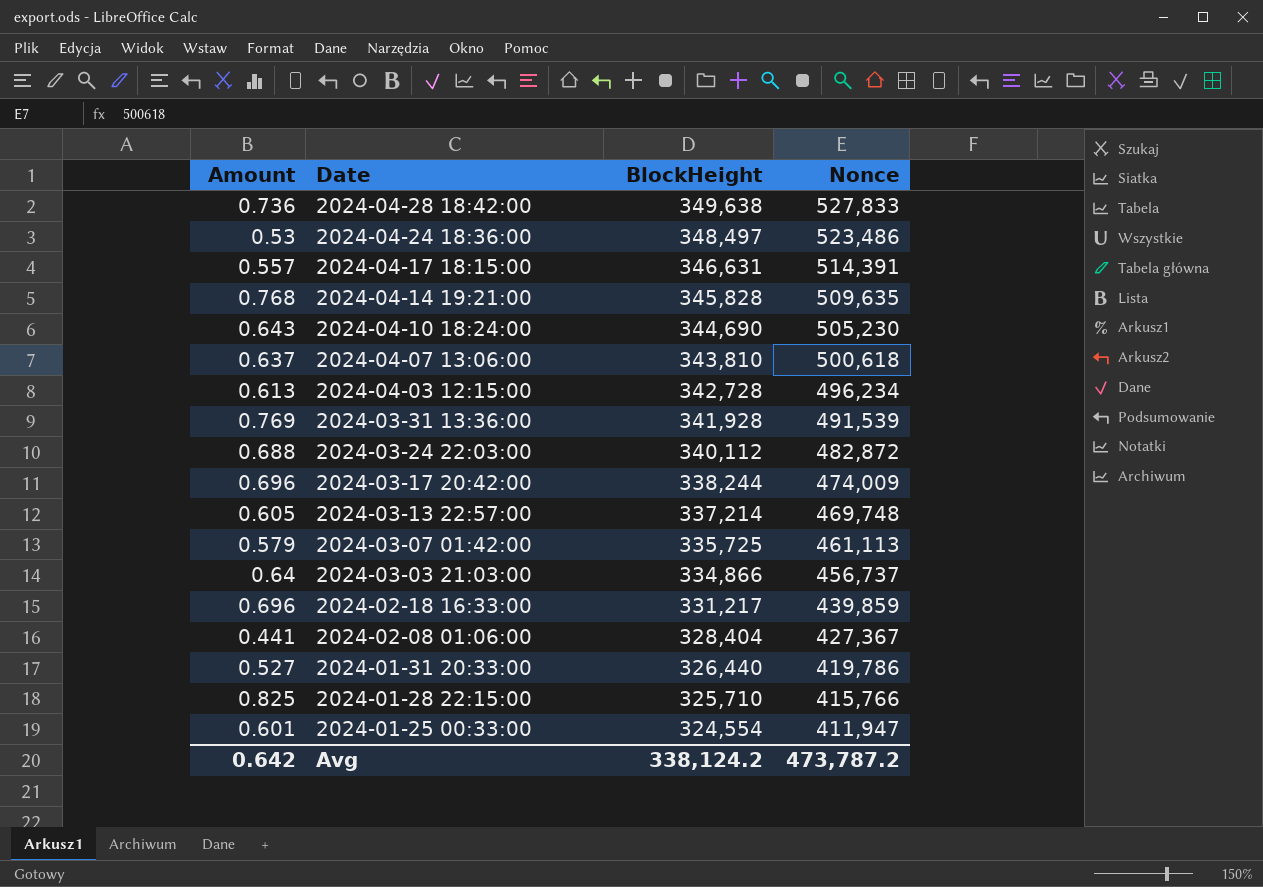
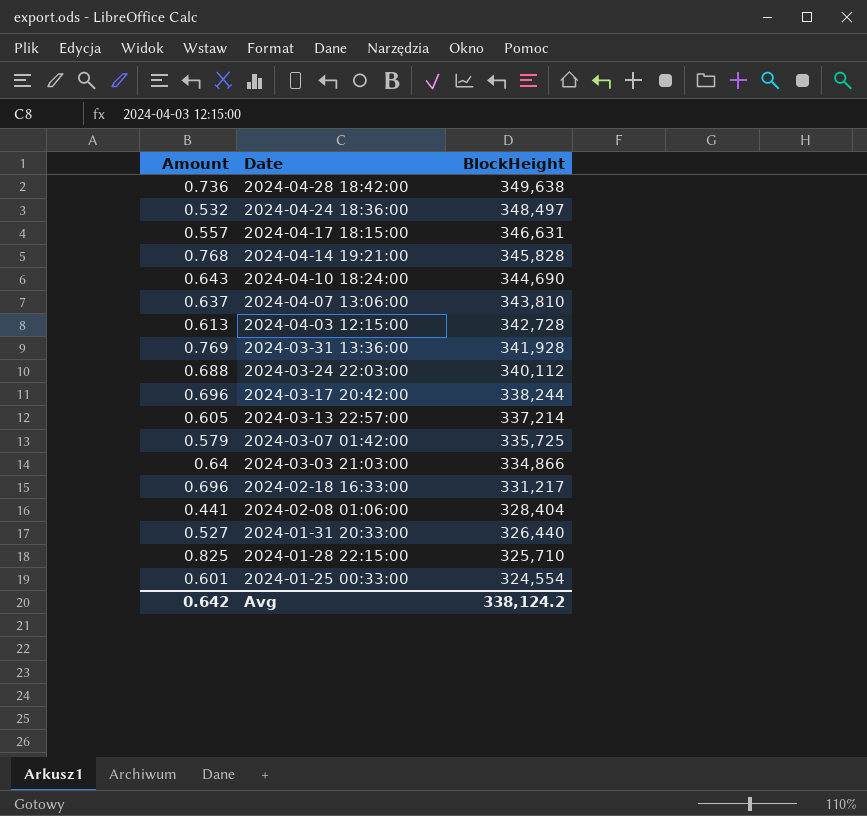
column Nonce | position: 4 -> none
2024-04-24 18:36:00 | Amount: 0.53 -> 0.532

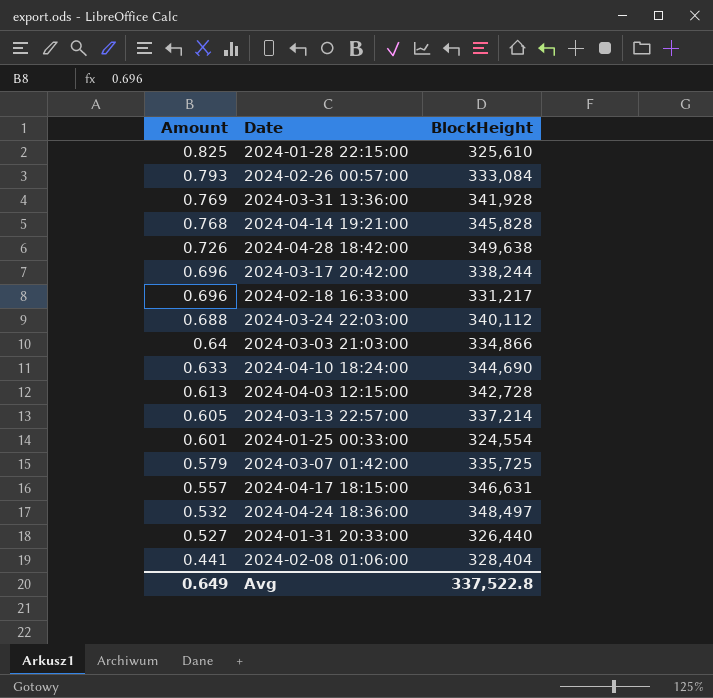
row order: Date descending -> Amount descending
row 2024-04-07 13:06:00: 0.637 | 343,810 -> none
2024-01-28 22:15:00 | BlockHeight: 325,710 -> 325,610
row 2024-02-26 00:57:00: none -> 0.793 | 333,084
2024-04-28 18:42:00 | Amount: 0.736 -> 0.726
2024-04-10 18:24:00 | Amount: 0.643 -> 0.633
Avg | Amount: 0.642 -> 0.649
Avg | BlockHeight: 338,124.2 -> 337,522.8

